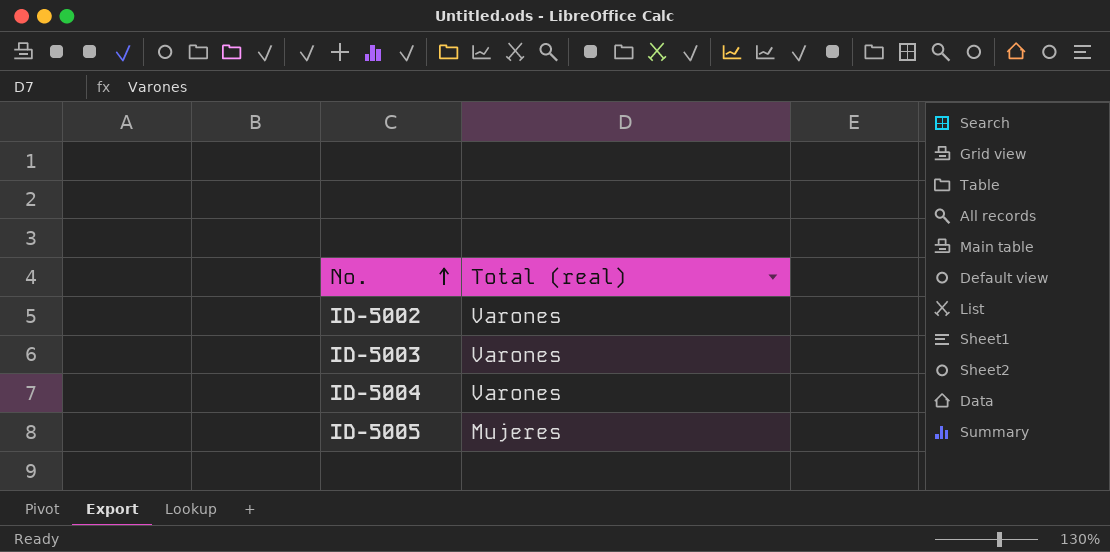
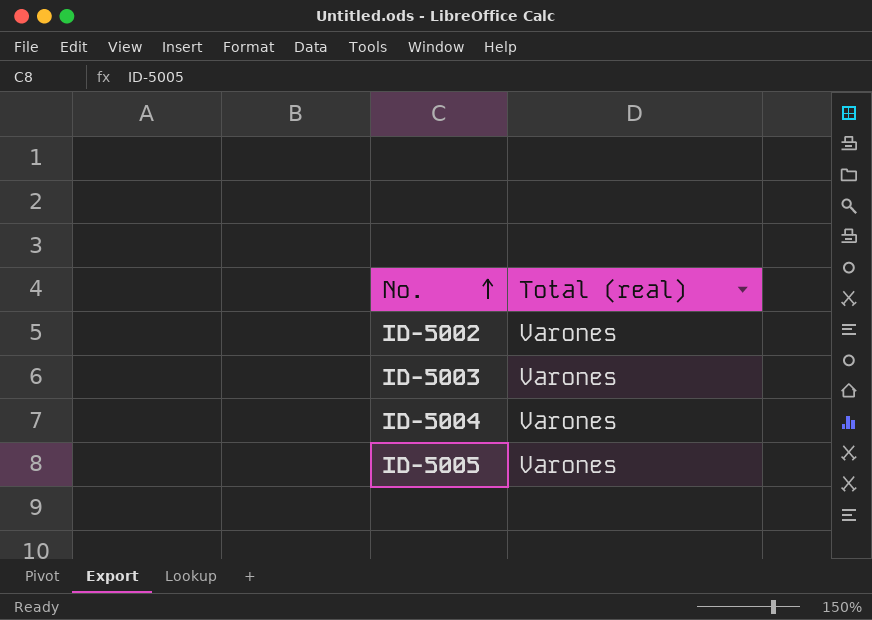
ID-5005 | Total (real): Mujeres -> Varones

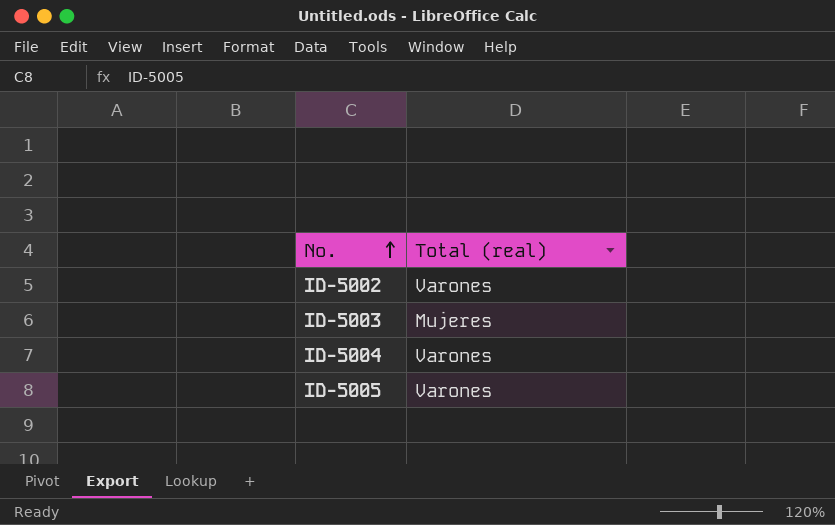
ID-5003 | Total (real): Varones -> Mujeres

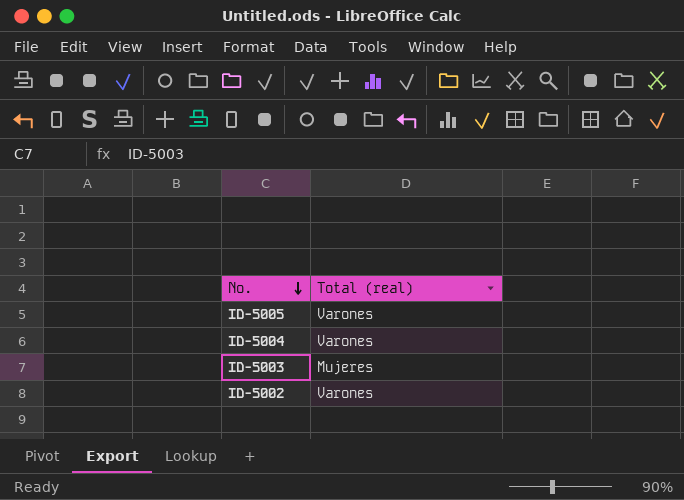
row order: No. ascending -> No. descending

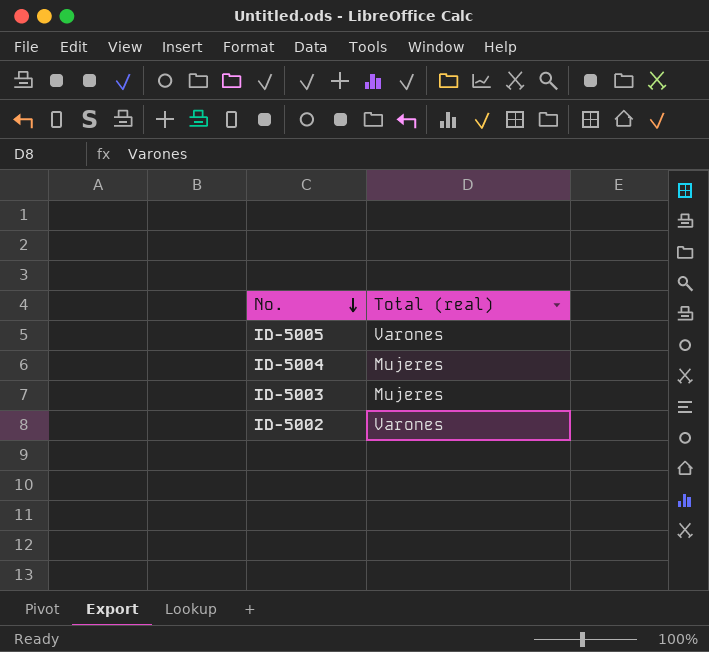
ID-5004 | Total (real): Varones -> Mujeres

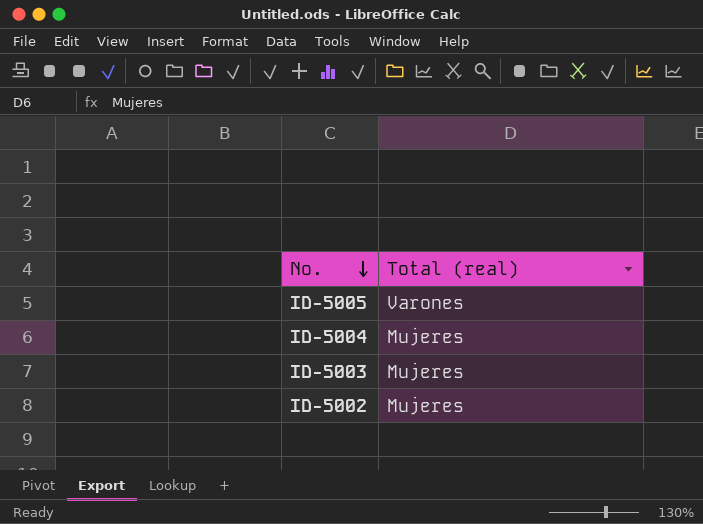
ID-5002 | Total (real): Varones -> Mujeres

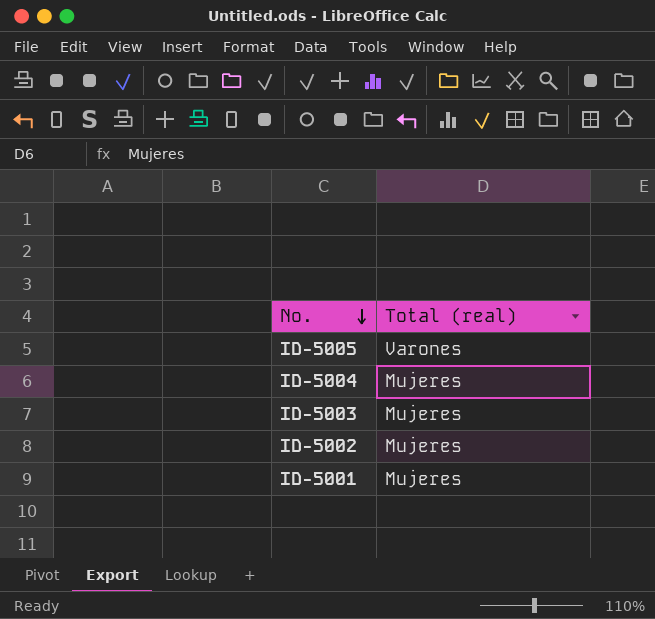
row ID-5001: none -> Mujeres

